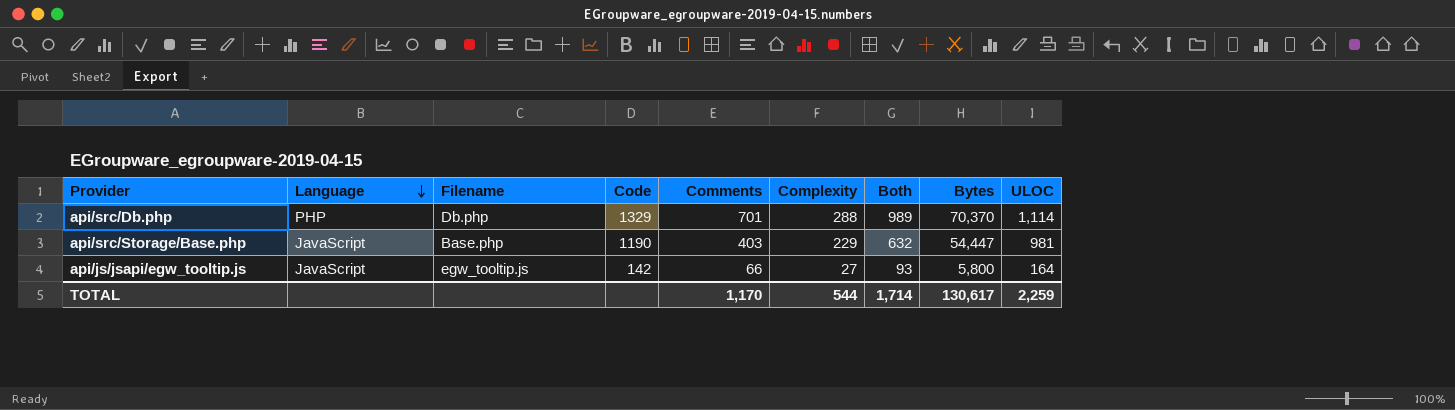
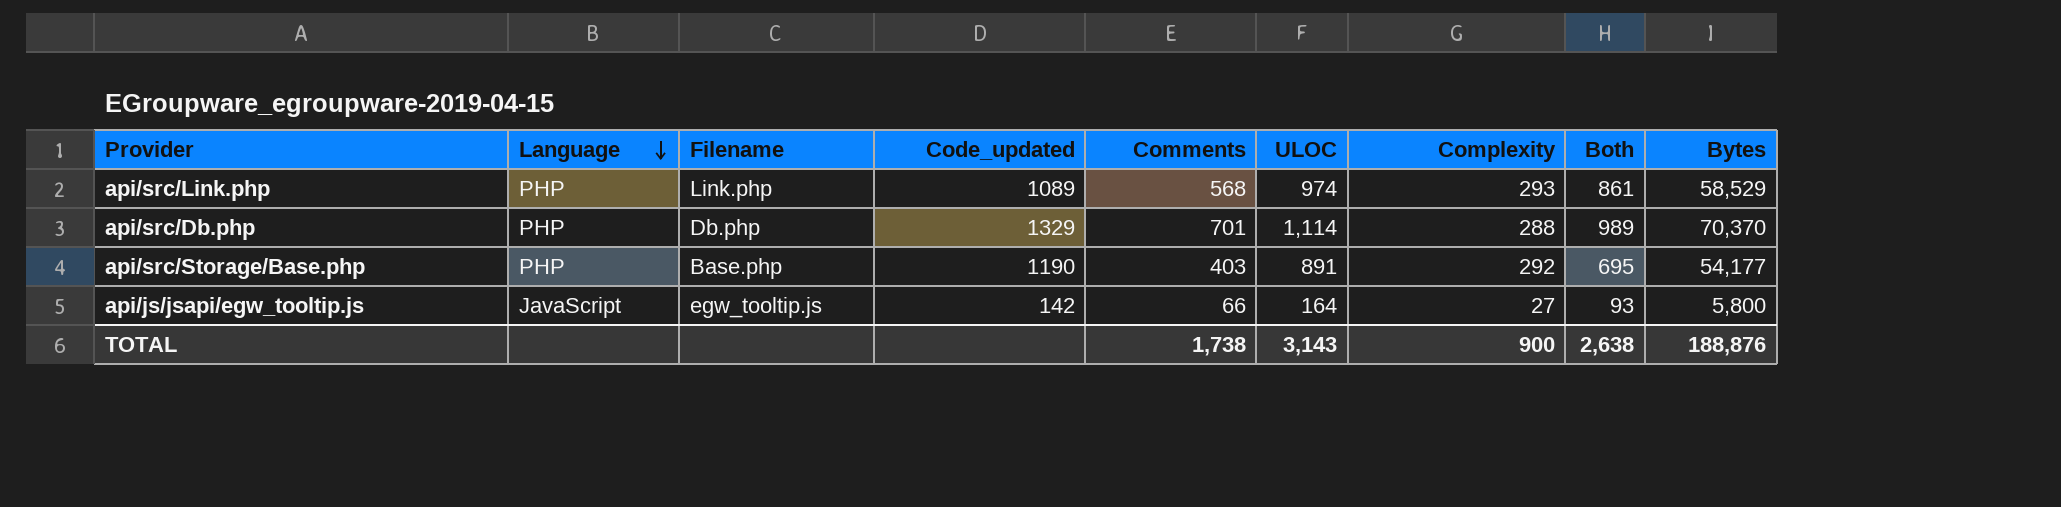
column name: Code -> Code_updated
column ULOC | position: 9 -> 6
row api/src/Link.php: none -> PHP | Link.php | 1089 | 568 | 974 | 293 | 861 | 58,529
api/src/Storage/Base.php | Language: JavaScript -> PHP
api/src/Storage/Base.php | ULOC: 981 -> 891
api/src/Storage/Base.php | Complexity: 229 -> 292
api/src/Storage/Base.php | Both: 632 -> 695
api/src/Storage/Base.php | Bytes: 54,447 -> 54,177
TOTAL | Comments: 1,170 -> 1,738
TOTAL | ULOC: 2,259 -> 3,143
TOTAL | Complexity: 544 -> 900
TOTAL | Both: 1,714 -> 2,638
TOTAL | Bytes: 130,617 -> 188,876

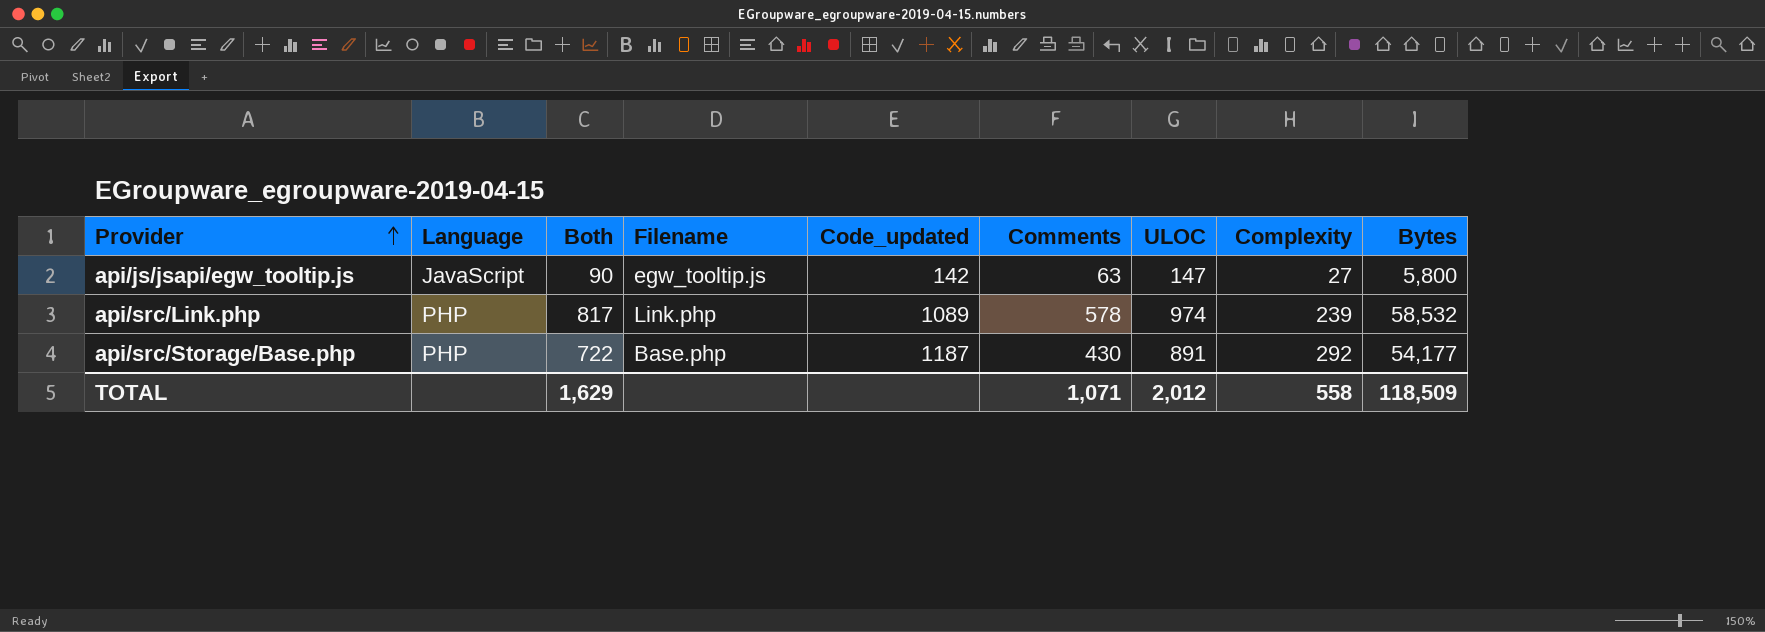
row order: Language descending -> Provider ascending
column Both | position: 8 -> 3
row api/src/Db.php: PHP | Db.php | 1329 | 701 | 1,114 | 288 | 989 | 70,370 -> none
api/js/jsapi/egw_tooltip.js | Both: 93 -> 90
api/js/jsapi/egw_tooltip.js | Comments: 66 -> 63
api/js/jsapi/egw_tooltip.js | ULOC: 164 -> 147
api/src/Link.php | Both: 861 -> 817
api/src/Link.php | Comments: 568 -> 578
api/src/Link.php | Complexity: 293 -> 239
api/src/Link.php | Bytes: 58,529 -> 58,532
api/src/Storage/Base.php | Both: 695 -> 722
api/src/Storage/Base.php | Code_updated: 1190 -> 1187
api/src/Storage/Base.php | Comments: 403 -> 430
TOTAL | Both: 2,638 -> 1,629
TOTAL | Comments: 1,738 -> 1,071
TOTAL | ULOC: 3,143 -> 2,012
TOTAL | Complexity: 900 -> 558
TOTAL | Bytes: 188,876 -> 118,509

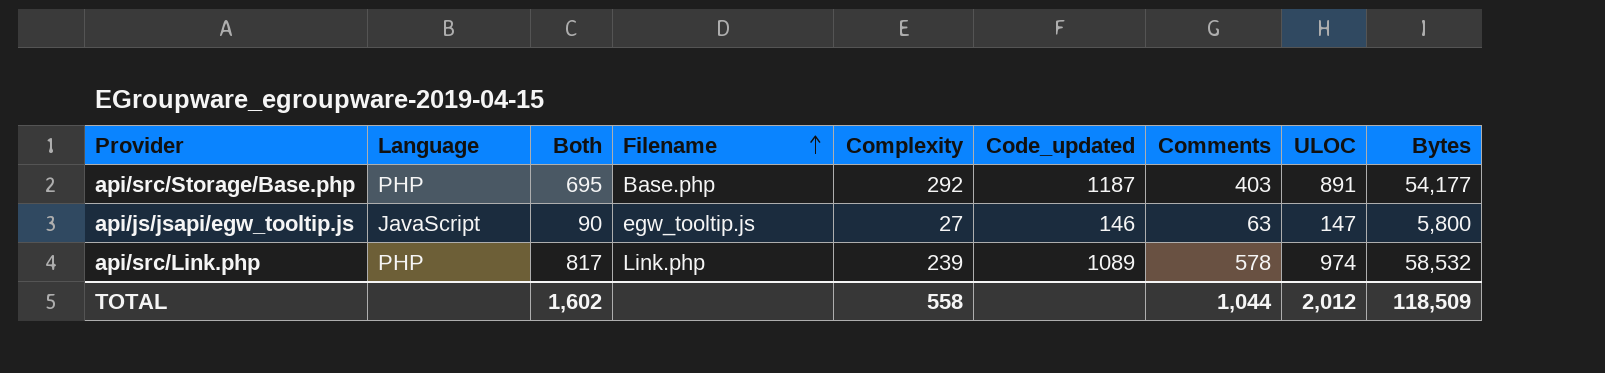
row order: Provider ascending -> Filename ascending
column Complexity | position: 8 -> 5
api/src/Storage/Base.php | Both: 722 -> 695
api/src/Storage/Base.php | Comments: 430 -> 403
api/js/jsapi/egw_tooltip.js | Code_updated: 142 -> 146
TOTAL | Both: 1,629 -> 1,602
TOTAL | Comments: 1,071 -> 1,044

